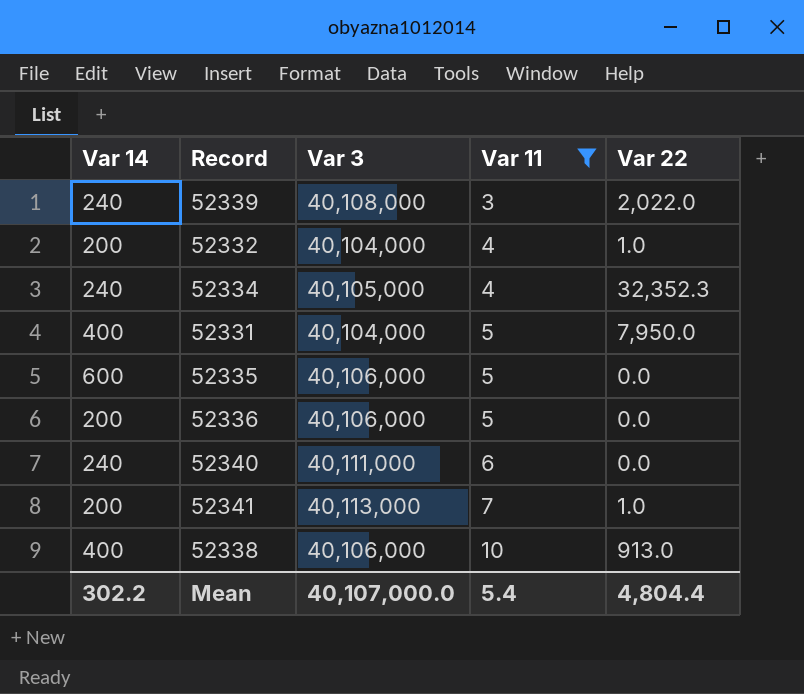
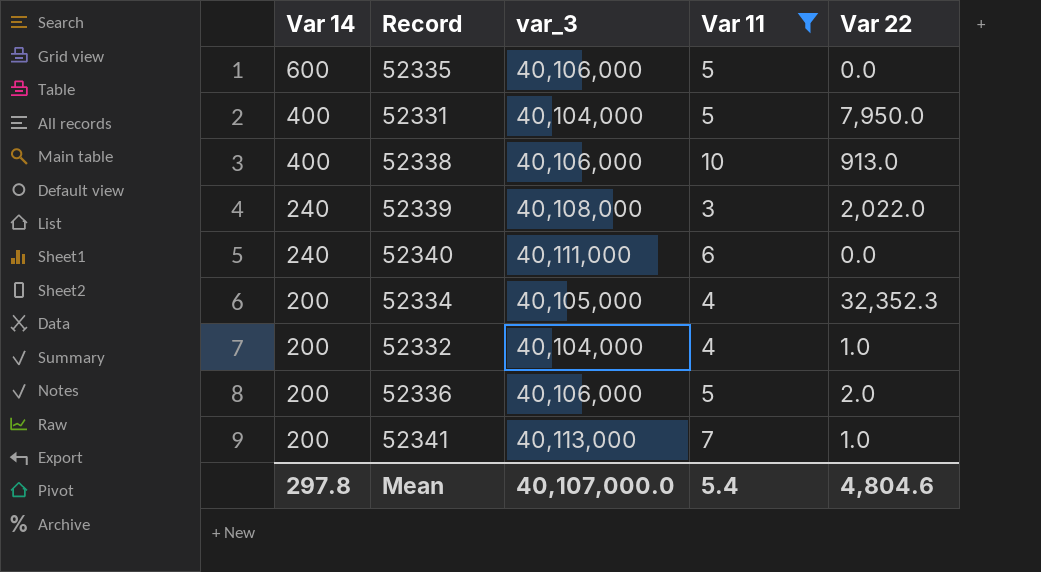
row order: Var 11 ascending -> Var 14 descending
column name: Var 3 -> var_3
52334 | Var 14: 240 -> 200
52336 | Var 22: 0.0 -> 2.0
Mean | Var 14: 302.2 -> 297.8
Mean | Var 22: 4,804.4 -> 4,804.6

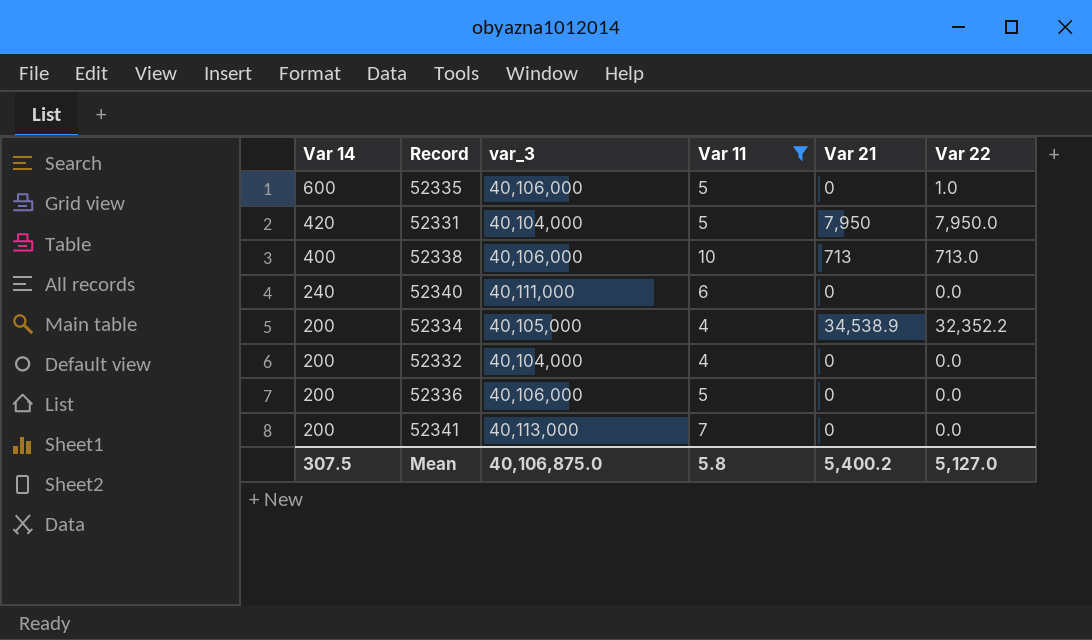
column Var 21 | position: none -> 5
row 52339: 240 | 40,108,000 | 3 | 2,022.0 -> none
52335 | Var 22: 0.0 -> 1.0
52331 | Var 14: 400 -> 420
52338 | Var 22: 913.0 -> 713.0
52334 | Var 22: 32,352.3 -> 32,352.2
52332 | Var 22: 1.0 -> 0.0
52336 | Var 22: 2.0 -> 0.0
52341 | Var 22: 1.0 -> 0.0
Mean | Var 14: 297.8 -> 307.5
Mean | var_3: 40,107,000.0 -> 40,106,875.0
Mean | Var 11: 5.4 -> 5.8
Mean | Var 22: 4,804.6 -> 5,127.0

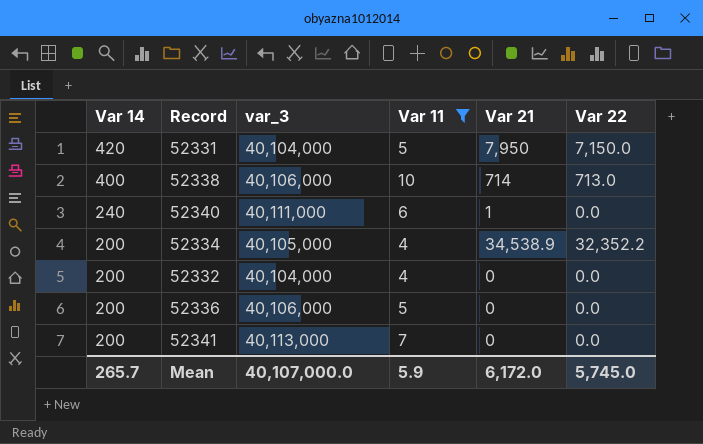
row 52335: 600 | 40,106,000 | 5 | 0 | 1.0 -> none
52331 | Var 22: 7,950.0 -> 7,150.0
52338 | Var 21: 713 -> 714
52340 | Var 21: 0 -> 1
Mean | Var 14: 307.5 -> 265.7
Mean | var_3: 40,106,875.0 -> 40,107,000.0
Mean | Var 11: 5.8 -> 5.9
Mean | Var 21: 5,400.2 -> 6,172.0
Mean | Var 22: 5,127.0 -> 5,745.0

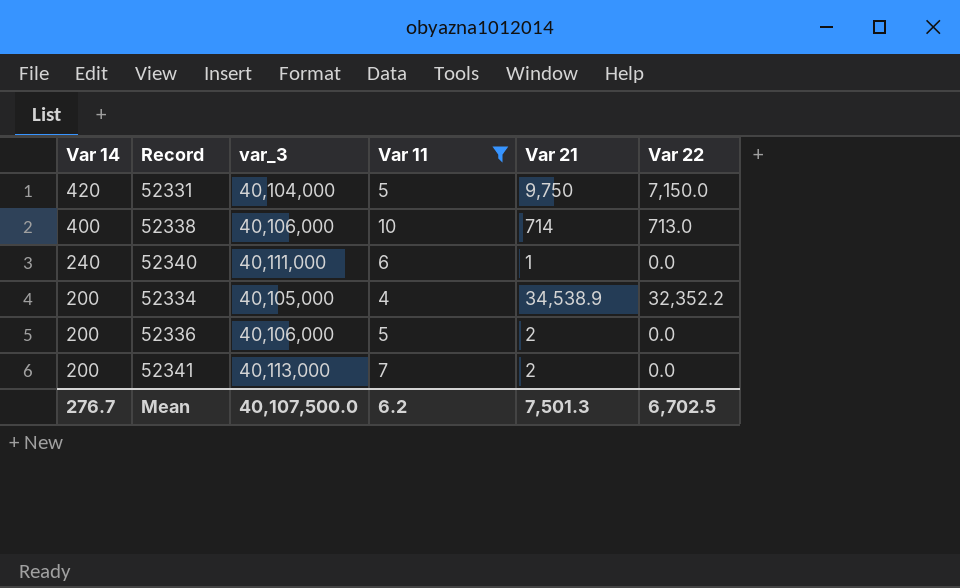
row 52332: 200 | 40,104,000 | 4 | 0 | 0.0 -> none
52331 | Var 21: 7,950 -> 9,750
52336 | Var 21: 0 -> 2
52341 | Var 21: 0 -> 2
Mean | Var 14: 265.7 -> 276.7
Mean | var_3: 40,107,000.0 -> 40,107,500.0
Mean | Var 11: 5.9 -> 6.2
Mean | Var 21: 6,172.0 -> 7,501.3
Mean | Var 22: 5,745.0 -> 6,702.5

